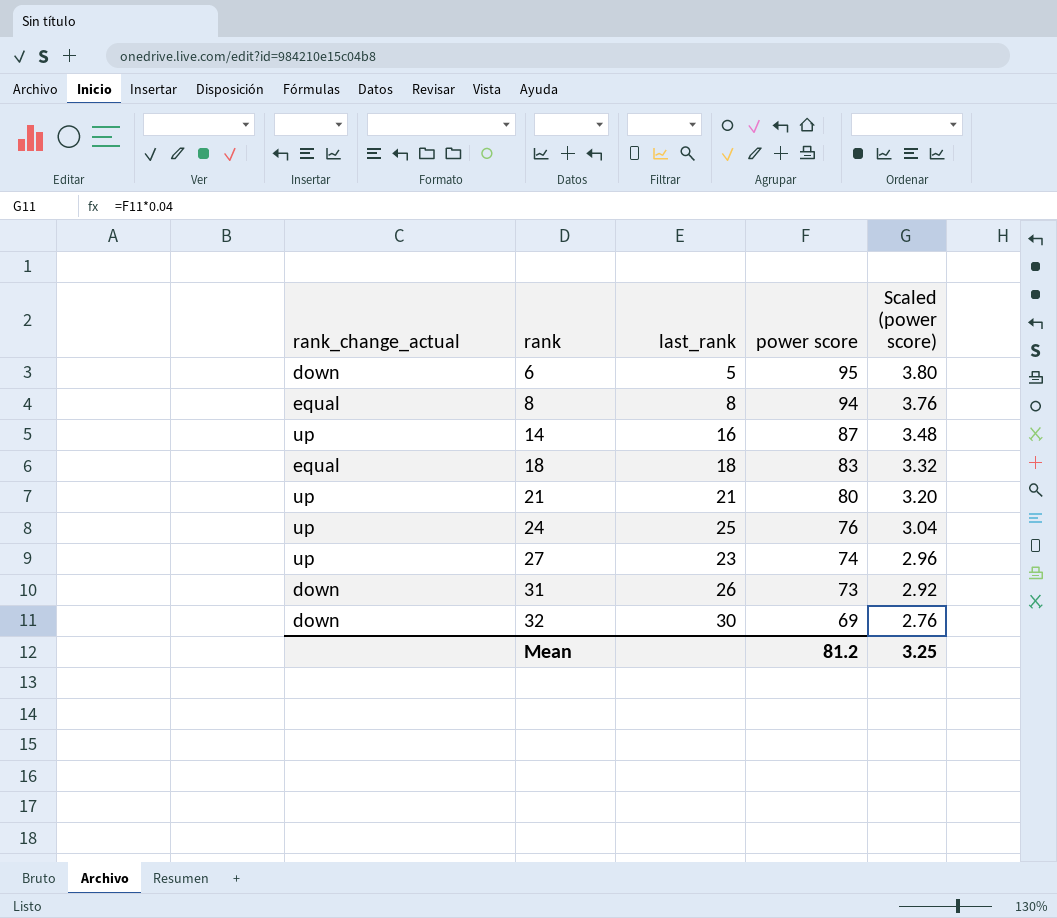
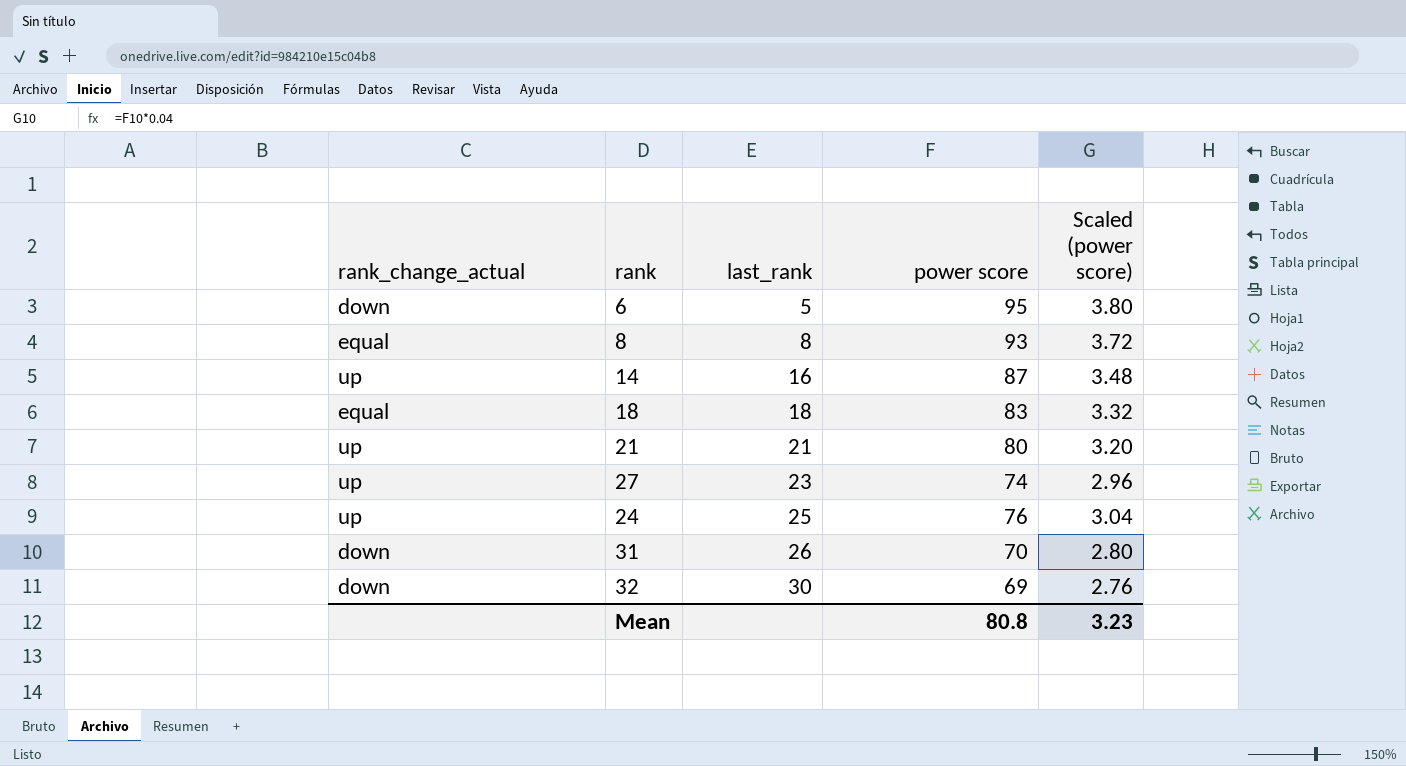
row order: rank ascending -> last_rank ascending
8 | power score: 94 -> 93
8 | Scaled (power score): 3.76 -> 3.72
31 | power score: 73 -> 70
31 | Scaled (power score): 2.92 -> 2.80
Mean | power score: 81.2 -> 80.8
Mean | Scaled (power score): 3.25 -> 3.23

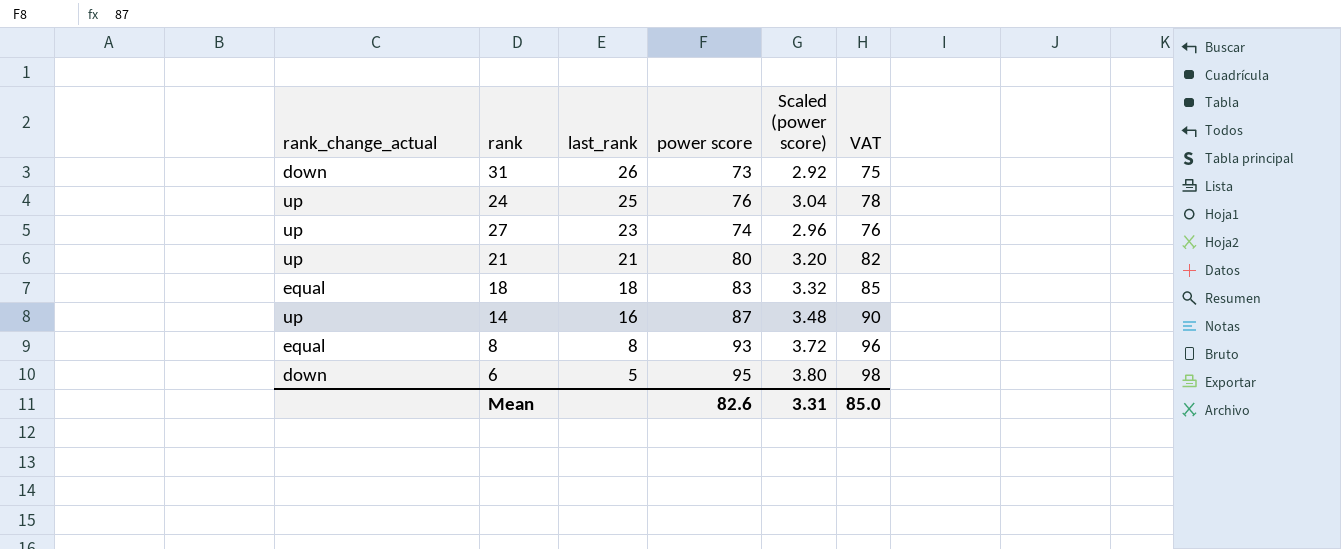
row order: last_rank ascending -> last_rank descending
column VAT | formula: none -> [power score] * 1.03
row 32: down | 30 | 69 | 2.76 -> none
31 | power score: 70 -> 73
31 | Scaled (power score): 2.80 -> 2.92
Mean | power score: 80.8 -> 82.6
Mean | Scaled (power score): 3.23 -> 3.31

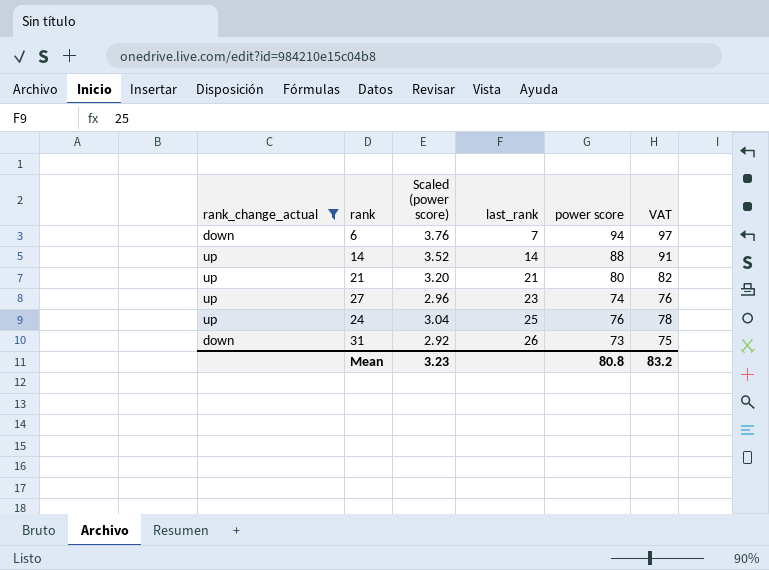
filter: none -> rank_change_actual != equal
row order: last_rank descending -> last_rank ascending
column Scaled (power score) | position: 5 -> 3
6 | Scaled (power score): 3.80 -> 3.76
6 | last_rank: 5 -> 7
6 | power score: 95 -> 94
6 | VAT: 98 -> 97
14 | Scaled (power score): 3.48 -> 3.52
14 | last_rank: 16 -> 14
14 | power score: 87 -> 88
14 | VAT: 90 -> 91
Mean | Scaled (power score): 3.31 -> 3.23
Mean | power score: 82.6 -> 80.8
Mean | VAT: 85.0 -> 83.2

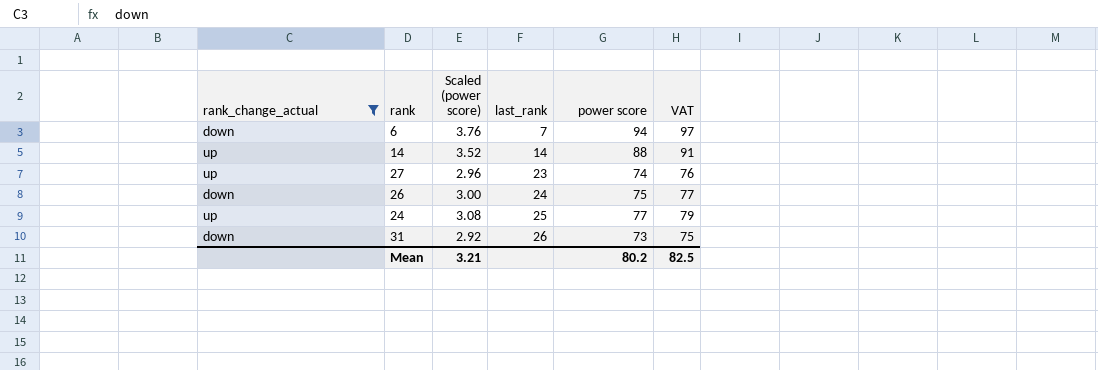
row 21: up | 3.20 | 21 | 80 | 82 -> none
row 26: none -> down | 3.00 | 24 | 75 | 77
24 | Scaled (power score): 3.04 -> 3.08
24 | power score: 76 -> 77
24 | VAT: 78 -> 79
Mean | Scaled (power score): 3.23 -> 3.21
Mean | power score: 80.8 -> 80.2
Mean | VAT: 83.2 -> 82.5

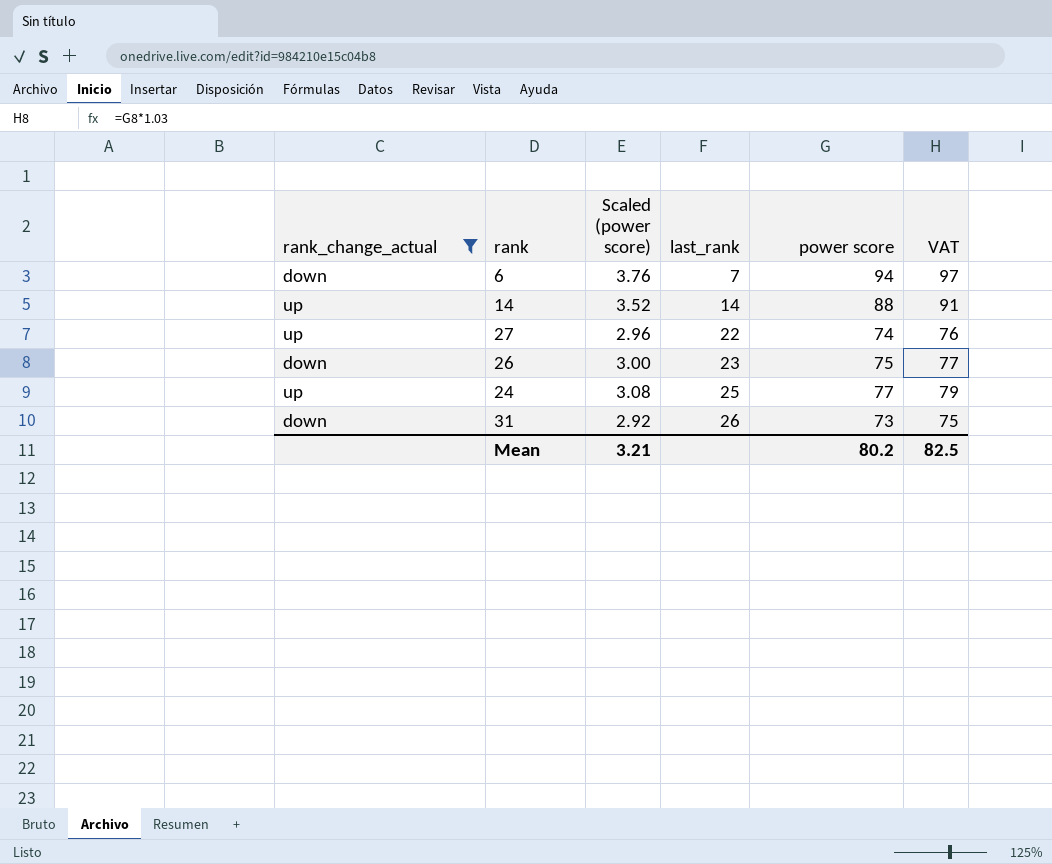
27 | last_rank: 23 -> 22
26 | last_rank: 24 -> 23

